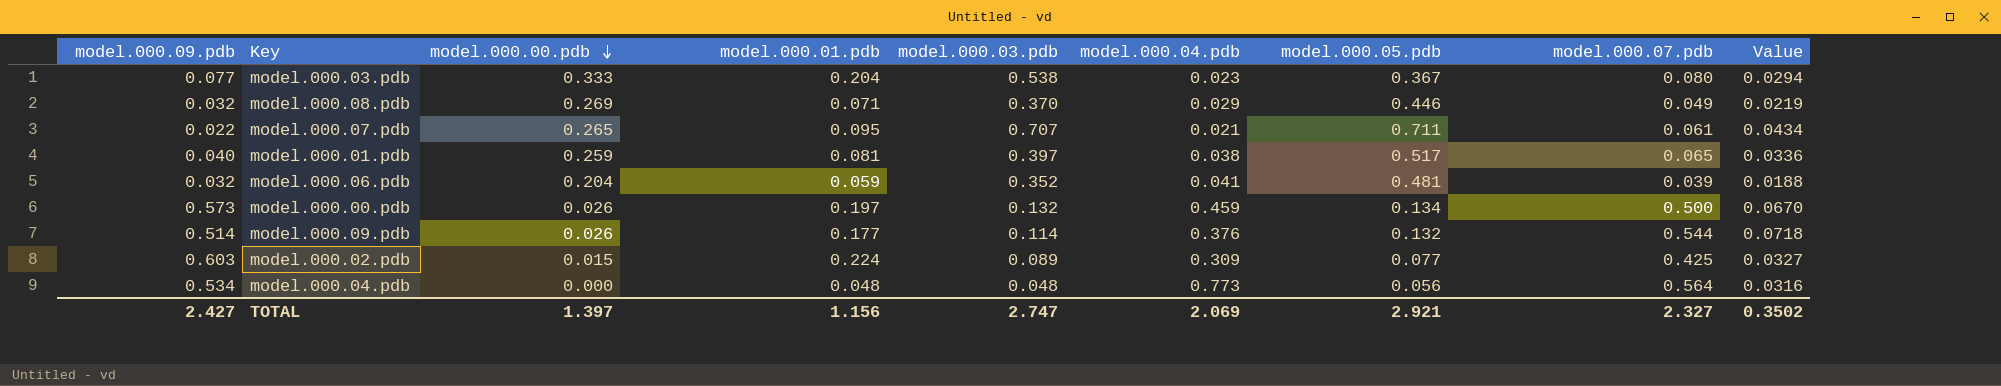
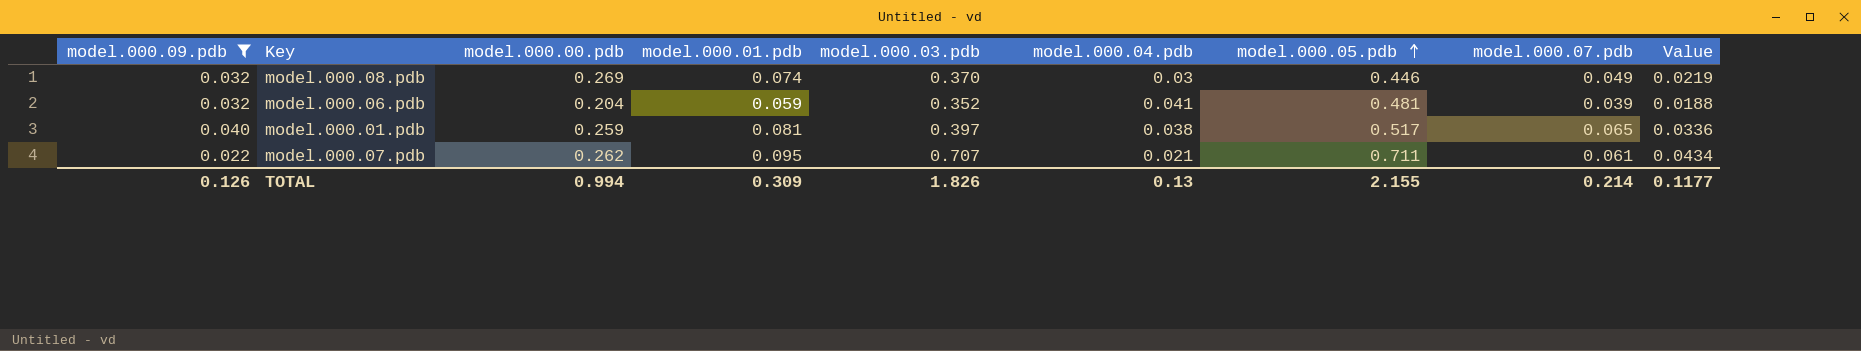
filter: none -> model.000.09.pdb <= 0.040
row order: model.000.00.pdb descending -> model.000.05.pdb ascending
model.000.08.pdb | model.000.01.pdb: 0.071 -> 0.074
model.000.08.pdb | model.000.04.pdb: 0.029 -> 0.03
model.000.07.pdb | model.000.00.pdb: 0.265 -> 0.262
TOTAL | model.000.09.pdb: 2.427 -> 0.126
TOTAL | model.000.00.pdb: 1.397 -> 0.994
TOTAL | model.000.01.pdb: 1.156 -> 0.309
TOTAL | model.000.03.pdb: 2.747 -> 1.826
TOTAL | model.000.04.pdb: 2.069 -> 0.13
TOTAL | model.000.05.pdb: 2.921 -> 2.155
TOTAL | model.000.07.pdb: 2.327 -> 0.214
TOTAL | Value: 0.3502 -> 0.1177

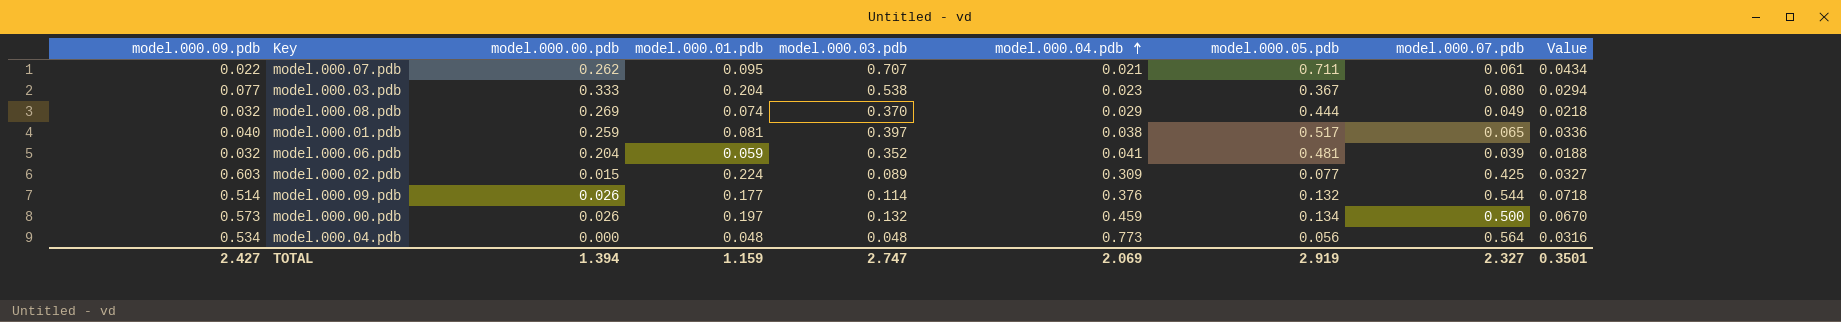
filter: model.000.09.pdb <= 0.040 -> none
row order: model.000.05.pdb ascending -> model.000.04.pdb ascending
model.000.08.pdb | model.000.04.pdb: 0.03 -> 0.029
model.000.08.pdb | model.000.05.pdb: 0.446 -> 0.444
model.000.08.pdb | Value: 0.0219 -> 0.0218
TOTAL | model.000.09.pdb: 0.126 -> 2.427
TOTAL | model.000.00.pdb: 0.994 -> 1.394
TOTAL | model.000.01.pdb: 0.309 -> 1.159
TOTAL | model.000.03.pdb: 1.826 -> 2.747
TOTAL | model.000.04.pdb: 0.13 -> 2.069
TOTAL | model.000.05.pdb: 2.155 -> 2.919
TOTAL | model.000.07.pdb: 0.214 -> 2.327
TOTAL | Value: 0.1177 -> 0.3501

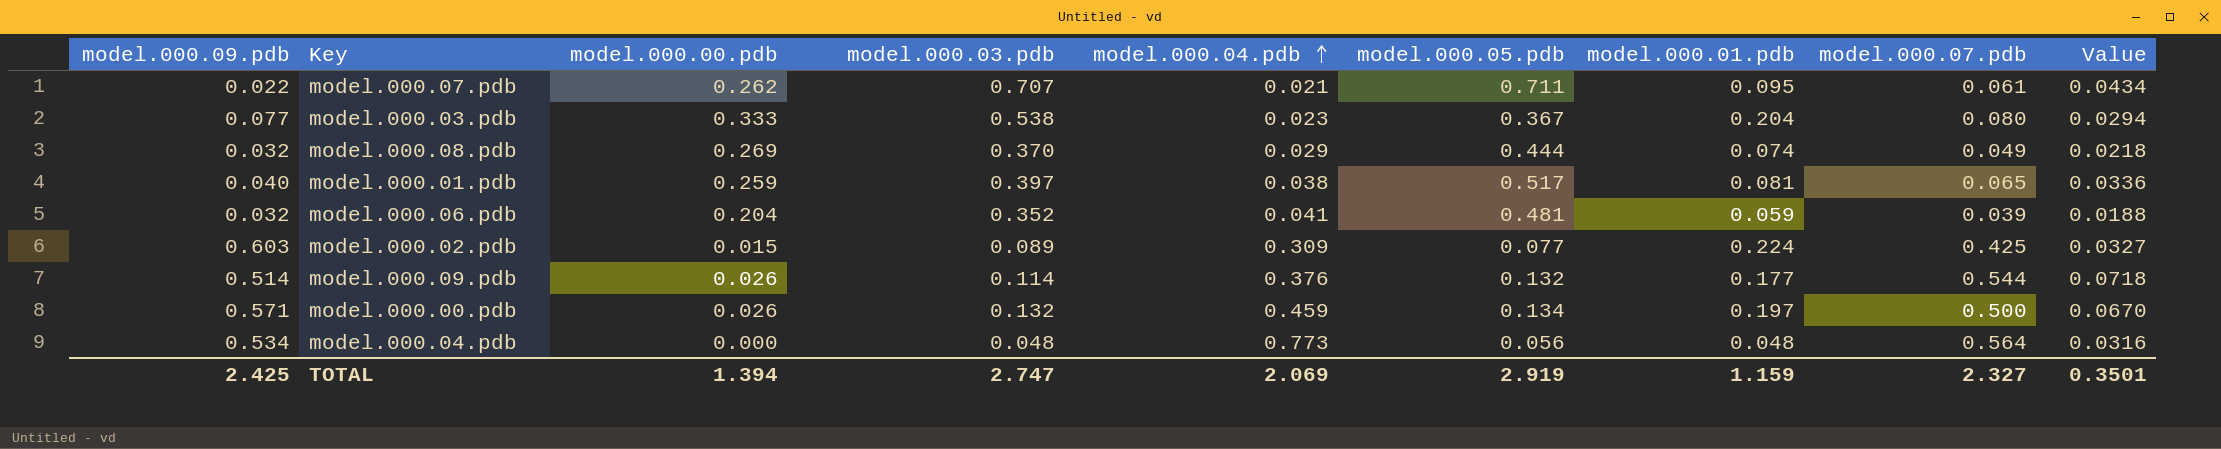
column model.000.01.pdb | position: 4 -> 7
model.000.00.pdb | model.000.09.pdb: 0.573 -> 0.571
TOTAL | model.000.09.pdb: 2.427 -> 2.425

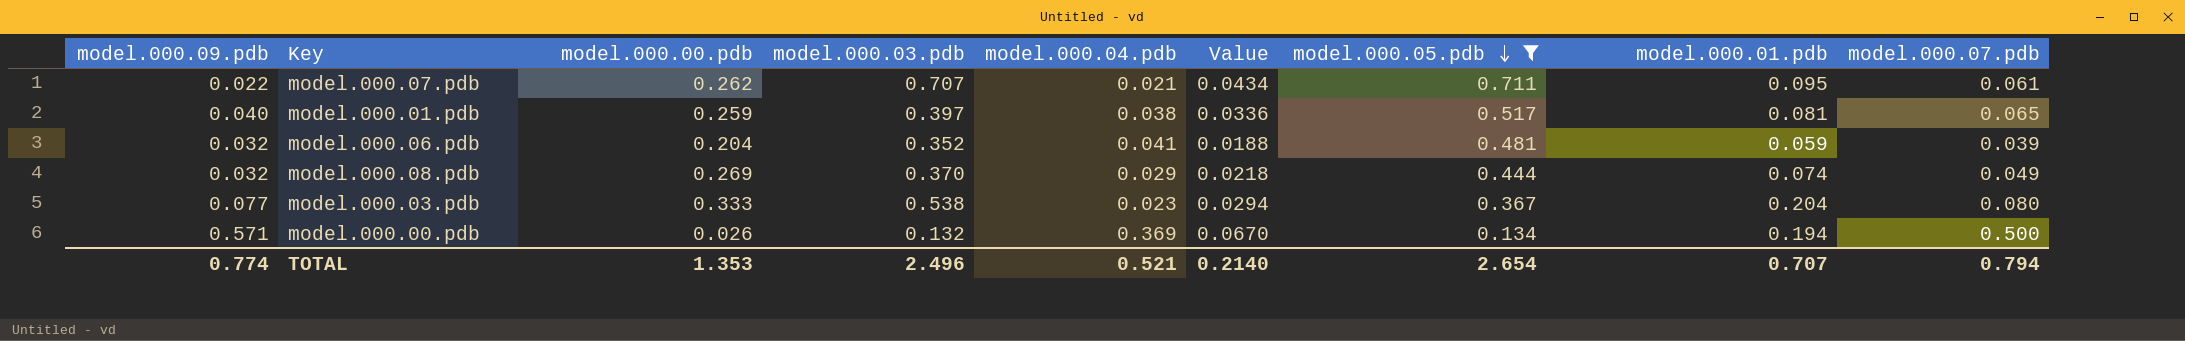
filter: none -> model.000.05.pdb >= 0.134
row order: model.000.04.pdb ascending -> model.000.05.pdb descending
column Value | position: 9 -> 6
model.000.00.pdb | model.000.04.pdb: 0.459 -> 0.369
model.000.00.pdb | model.000.01.pdb: 0.197 -> 0.194
TOTAL | model.000.09.pdb: 2.425 -> 0.774
TOTAL | model.000.00.pdb: 1.394 -> 1.353
TOTAL | model.000.03.pdb: 2.747 -> 2.496
TOTAL | model.000.04.pdb: 2.069 -> 0.521
TOTAL | Value: 0.3501 -> 0.2140
TOTAL | model.000.05.pdb: 2.919 -> 2.654
TOTAL | model.000.01.pdb: 1.159 -> 0.707
TOTAL | model.000.07.pdb: 2.327 -> 0.794

